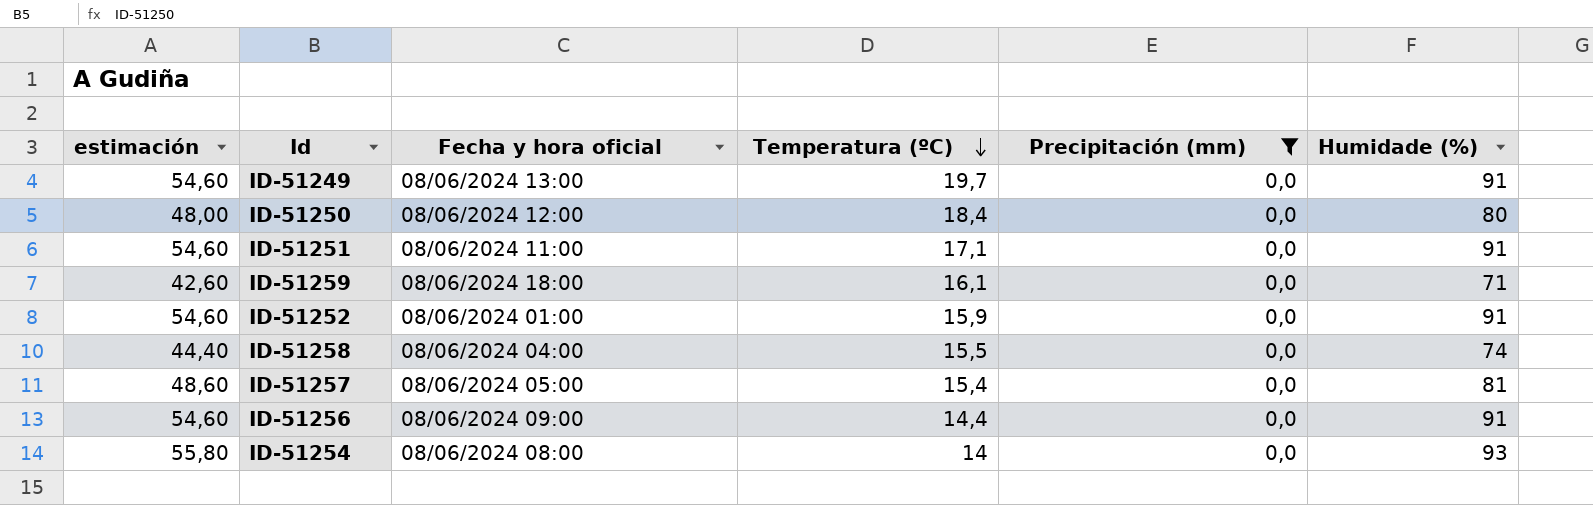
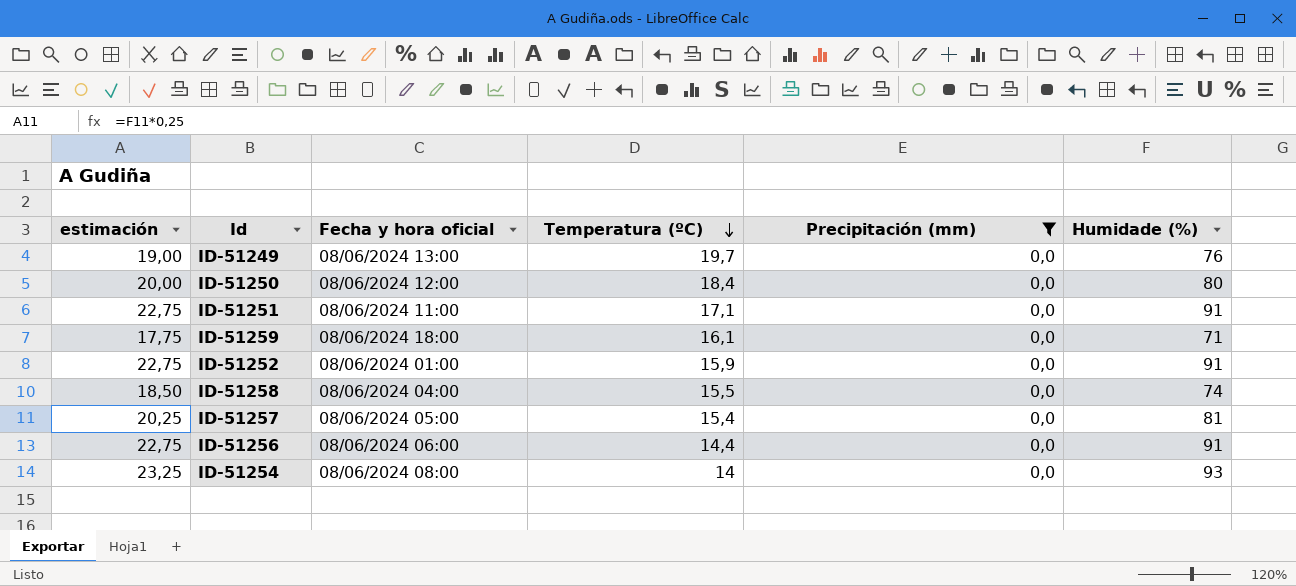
column estimación | formula: [Humidade (%)] * 0,6 -> [Humidade (%)] * 0,25
ID-51249 | Humidade (%): 91 -> 76
ID-51256 | Fecha y hora oficial: 08/06/2024 09:00 -> 08/06/2024 06:00

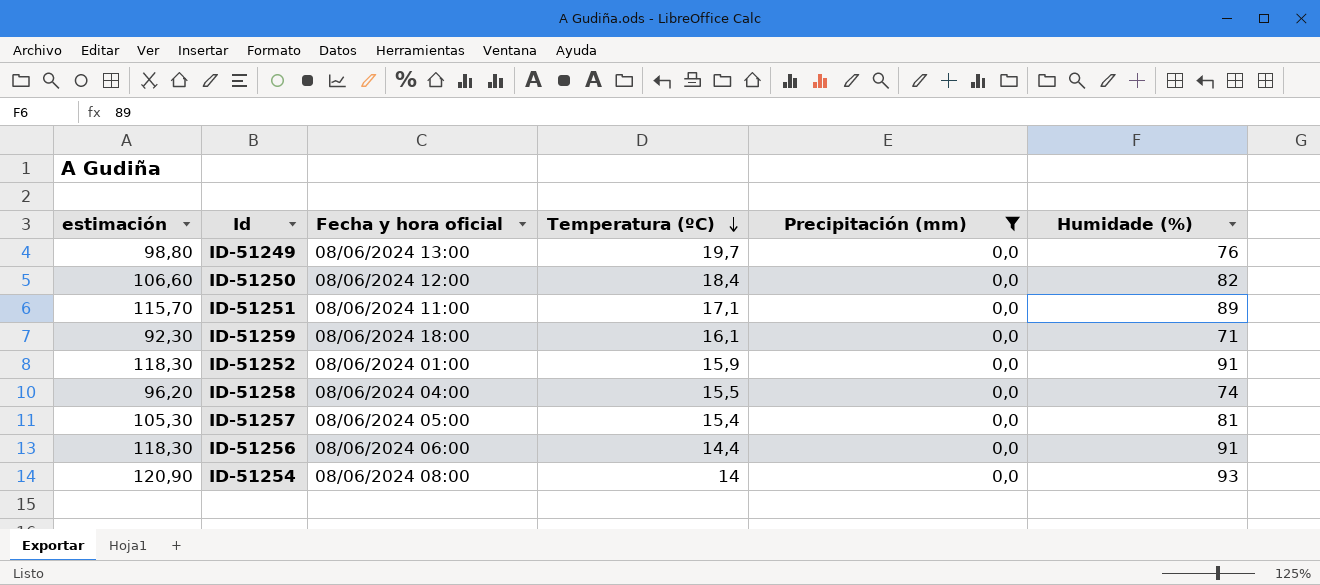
column estimación | formula: [Humidade (%)] * 0,25 -> [Humidade (%)] * 1,3
ID-51250 | Humidade (%): 80 -> 82
ID-51251 | Humidade (%): 91 -> 89

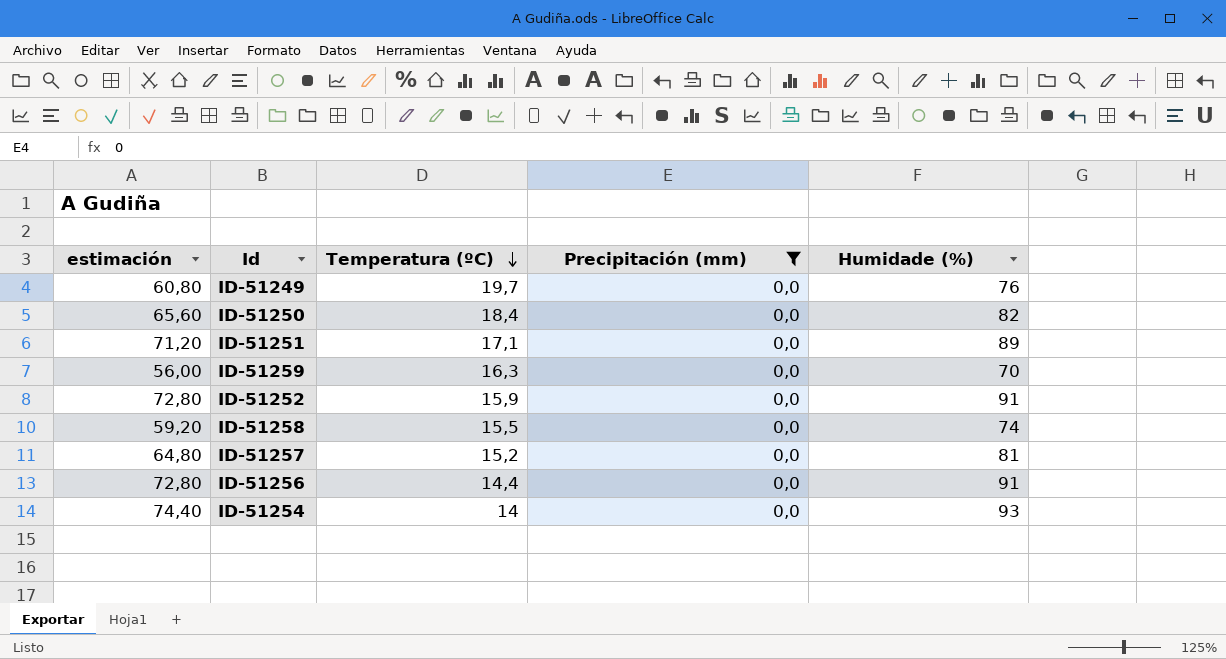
column Fecha y hora oficial | position: 3 -> none
column estimación | formula: [Humidade (%)] * 1,3 -> [Humidade (%)] * 0,8
ID-51259 | Temperatura (ºC): 16,1 -> 16,3
ID-51259 | Humidade (%): 71 -> 70
ID-51257 | Temperatura (ºC): 15,4 -> 15,2

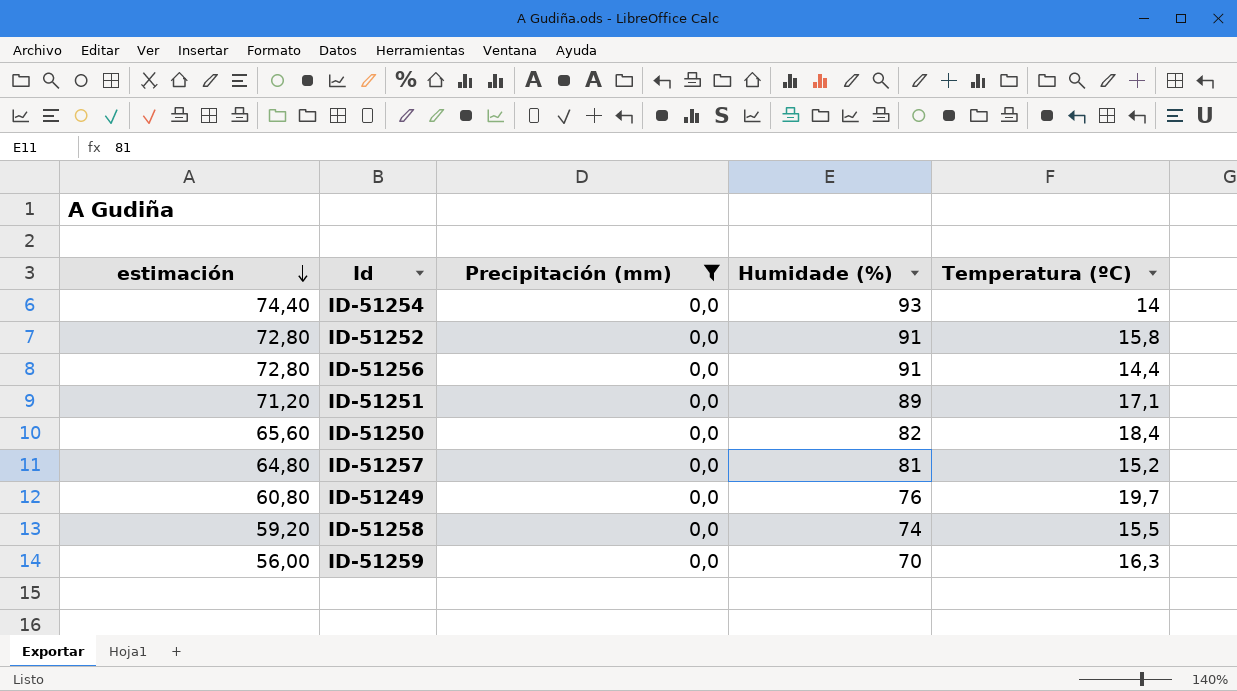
row order: Temperatura (ºC) descending -> estimación descending
column Temperatura (ºC) | position: 3 -> 5
ID-51252 | Temperatura (ºC): 15,9 -> 15,8

